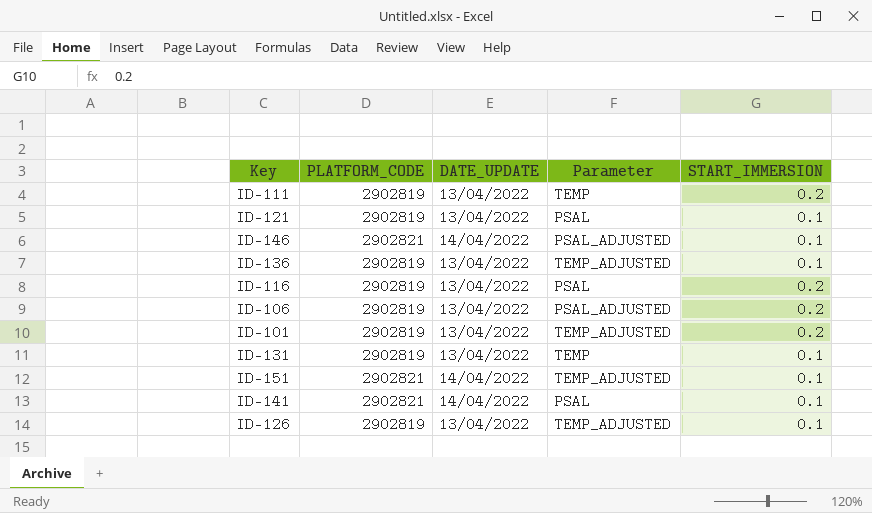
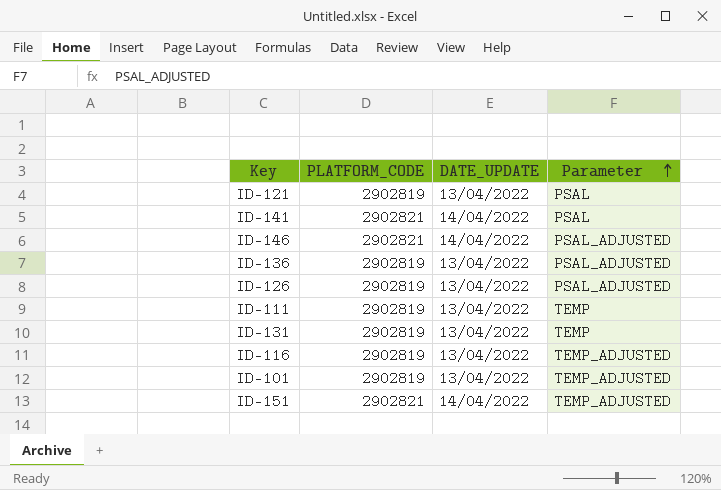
row order: none -> Parameter ascending
column START_IMMERSION | position: 5 -> none
row ID-106: 2902819 | 13/04/2022 | PSAL_ADJUSTED | 0.2 -> none
ID-136 | Parameter: TEMP_ADJUSTED -> PSAL_ADJUSTED
ID-126 | Parameter: TEMP_ADJUSTED -> PSAL_ADJUSTED
ID-116 | Parameter: PSAL -> TEMP_ADJUSTED

